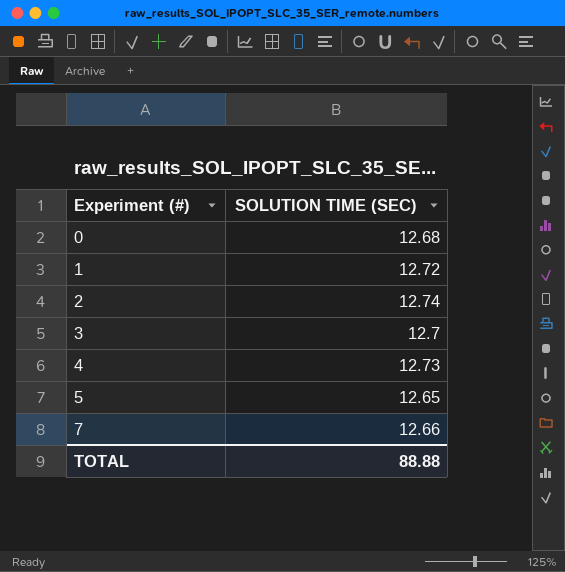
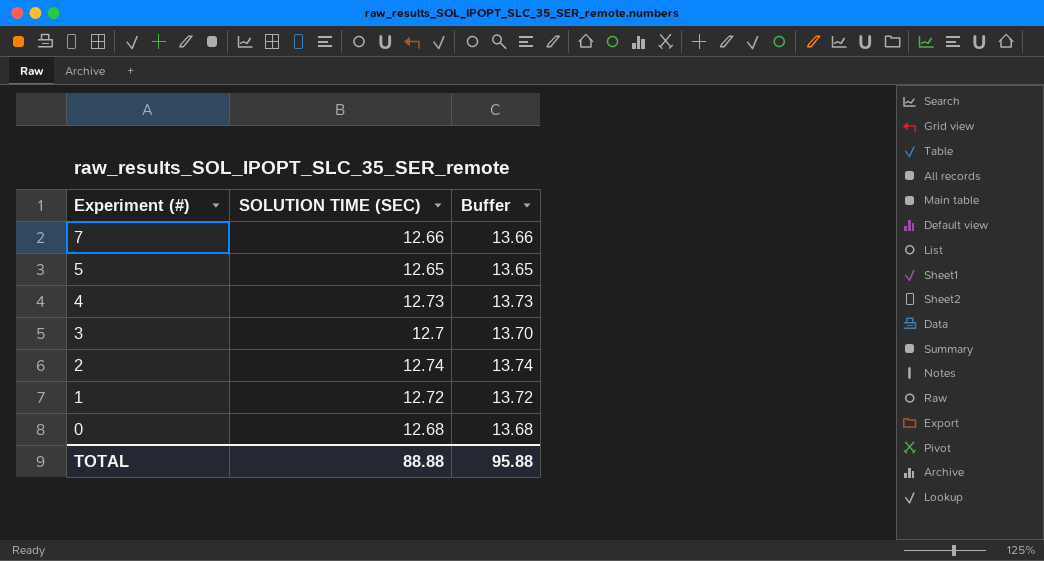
row order: Experiment (#) ascending -> Experiment (#) descending
column Buffer | formula: none -> [SOLUTION TIME (SEC)] + 1

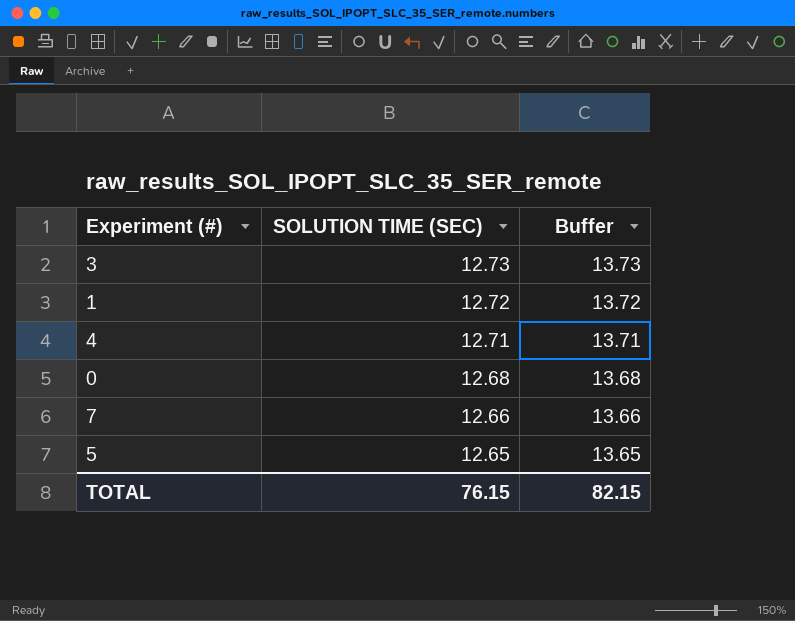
row order: Experiment (#) descending -> SOLUTION TIME (SEC) descending
row 2: 12.74 | 13.74 -> none
3 | SOLUTION TIME (SEC): 12.7 -> 12.73
3 | Buffer: 13.70 -> 13.73
4 | SOLUTION TIME (SEC): 12.73 -> 12.71
4 | Buffer: 13.73 -> 13.71
TOTAL | SOLUTION TIME (SEC): 88.88 -> 76.15
TOTAL | Buffer: 95.88 -> 82.15

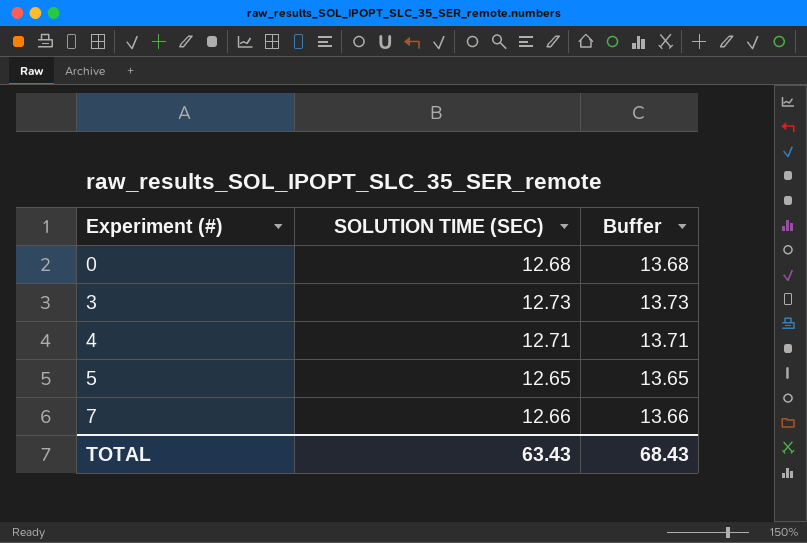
row order: SOLUTION TIME (SEC) descending -> Experiment (#) ascending
row 1: 12.72 | 13.72 -> none
TOTAL | SOLUTION TIME (SEC): 76.15 -> 63.43
TOTAL | Buffer: 82.15 -> 68.43

